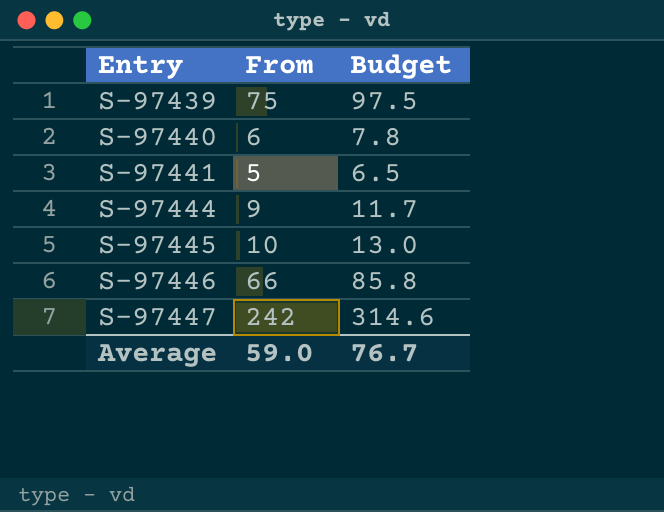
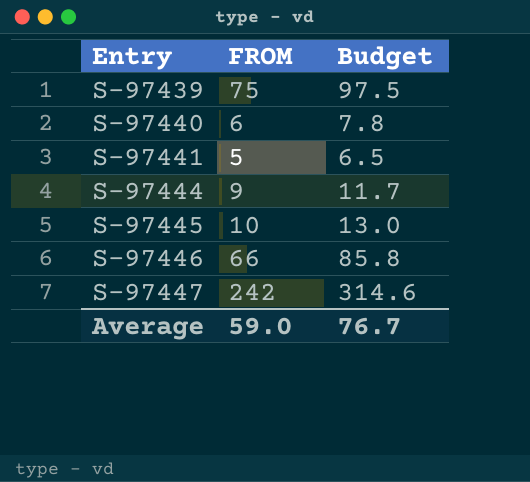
column name: From -> FROM

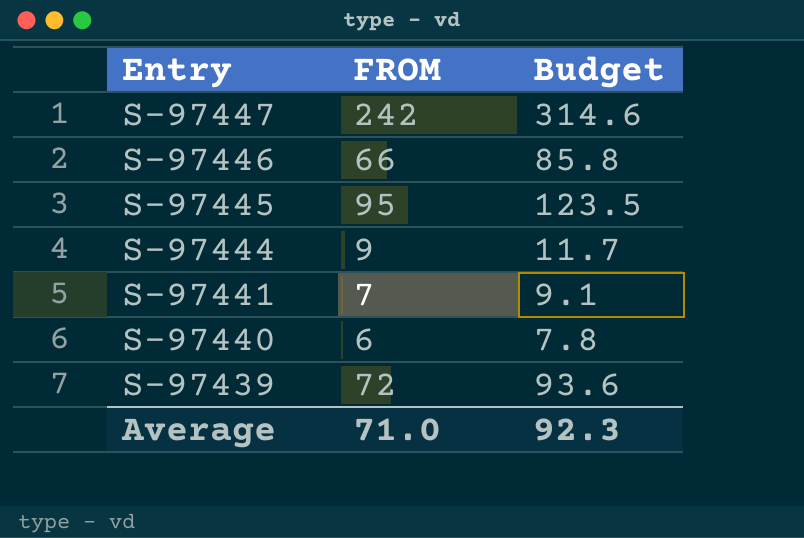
row order: Entry ascending -> Entry descending
S-97445 | FROM: 10 -> 95
S-97445 | Budget: 13.0 -> 123.5
S-97441 | FROM: 5 -> 7
S-97441 | Budget: 6.5 -> 9.1
S-97439 | FROM: 75 -> 72
S-97439 | Budget: 97.5 -> 93.6
Average | FROM: 59.0 -> 71.0
Average | Budget: 76.7 -> 92.3

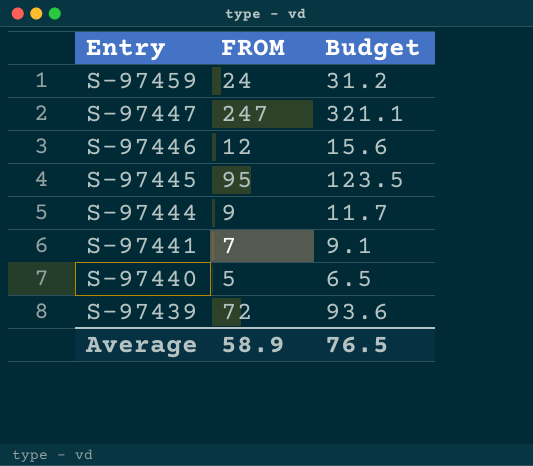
row S-97459: none -> 24 | 31.2
S-97447 | FROM: 242 -> 247
S-97447 | Budget: 314.6 -> 321.1
S-97446 | FROM: 66 -> 12
S-97446 | Budget: 85.8 -> 15.6
S-97440 | FROM: 6 -> 5
S-97440 | Budget: 7.8 -> 6.5
Average | FROM: 71.0 -> 58.9
Average | Budget: 92.3 -> 76.5

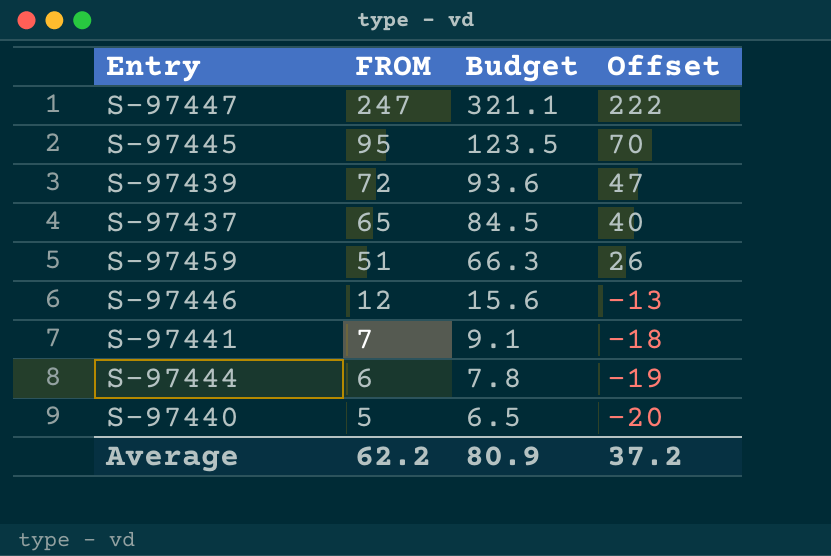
row order: Entry descending -> FROM descending
column Offset | formula: none -> [FROM] - 25
row S-97437: none -> 65 | 84.5 | 40
S-97459 | FROM: 24 -> 51
S-97459 | Budget: 31.2 -> 66.3
S-97444 | FROM: 9 -> 6
S-97444 | Budget: 11.7 -> 7.8
Average | FROM: 58.9 -> 62.2
Average | Budget: 76.5 -> 80.9

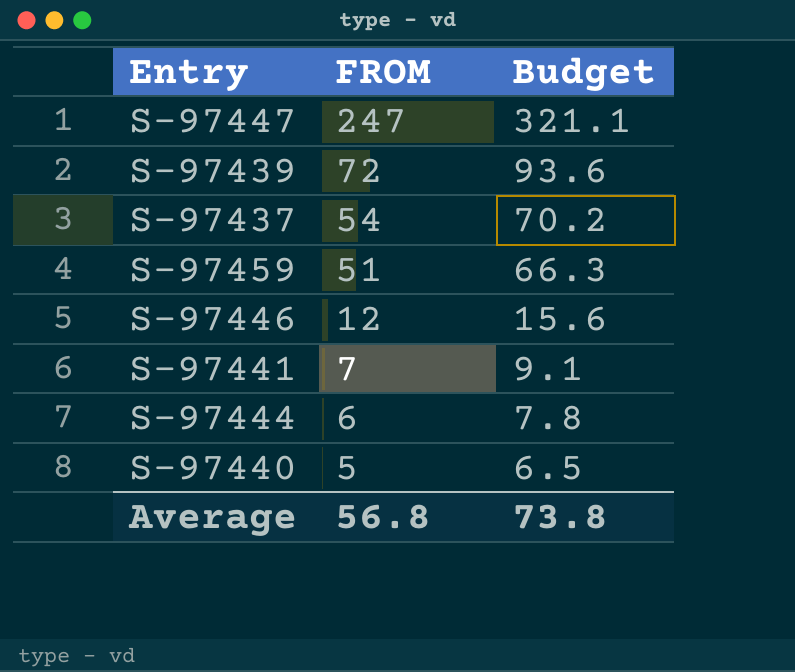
column Offset | formula: [FROM] - 25 -> none
row S-97445: 95 | 123.5 | 70 -> none
S-97437 | FROM: 65 -> 54
S-97437 | Budget: 84.5 -> 70.2
Average | FROM: 62.2 -> 56.8
Average | Budget: 80.9 -> 73.8

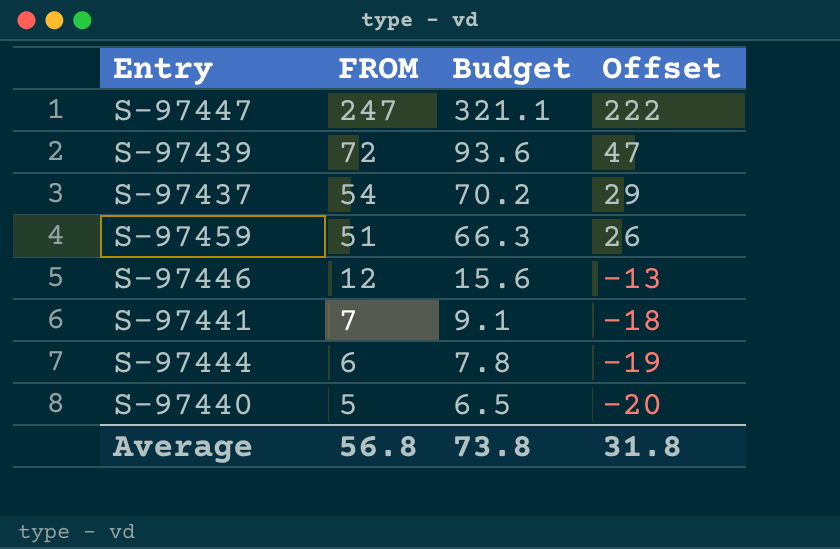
column Offset | formula: none -> [FROM] - 25

